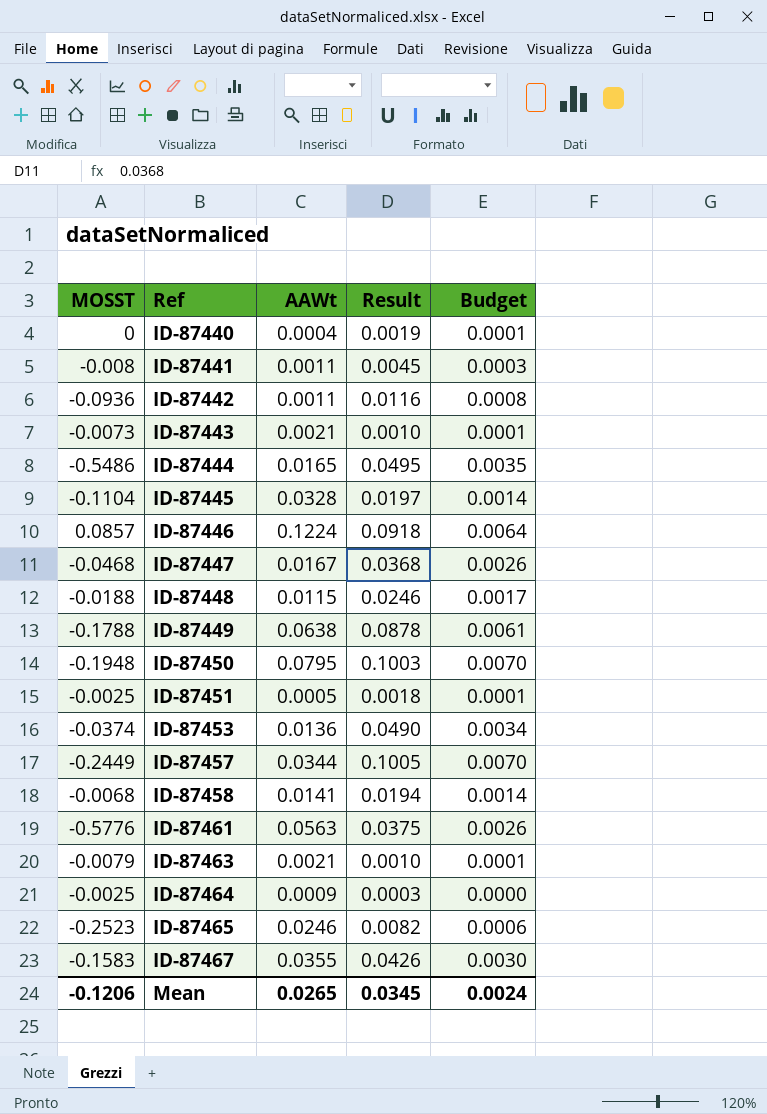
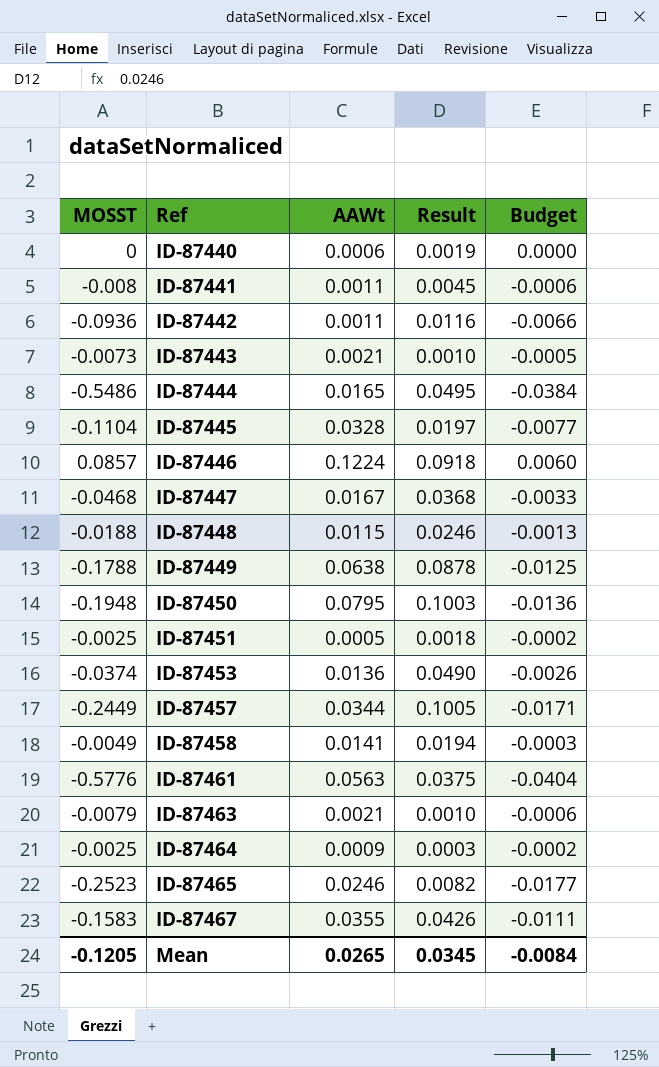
column Budget | formula: [Result] * 0.07 -> [MOSST] * 0.07
ID-87440 | AAWt: 0.0004 -> 0.0006
ID-87458 | MOSST: -0.0068 -> -0.0049
Mean | MOSST: -0.1206 -> -0.1205
Mean | Budget: 0.0024 -> -0.0084

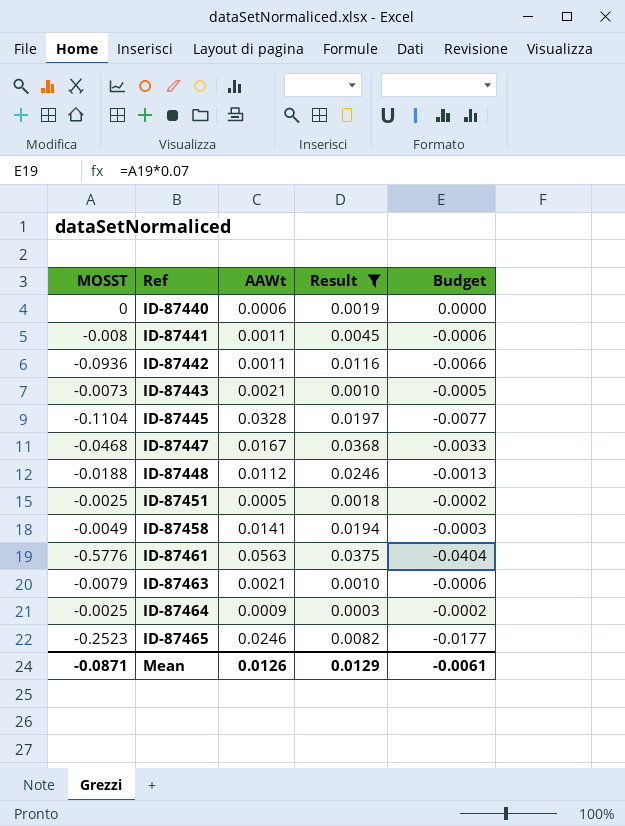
filter: none -> Result <= 0.0375
ID-87448 | AAWt: 0.0115 -> 0.0112
Mean | MOSST: -0.1205 -> -0.0871
Mean | AAWt: 0.0265 -> 0.0126
Mean | Result: 0.0345 -> 0.0129
Mean | Budget: -0.0084 -> -0.0061

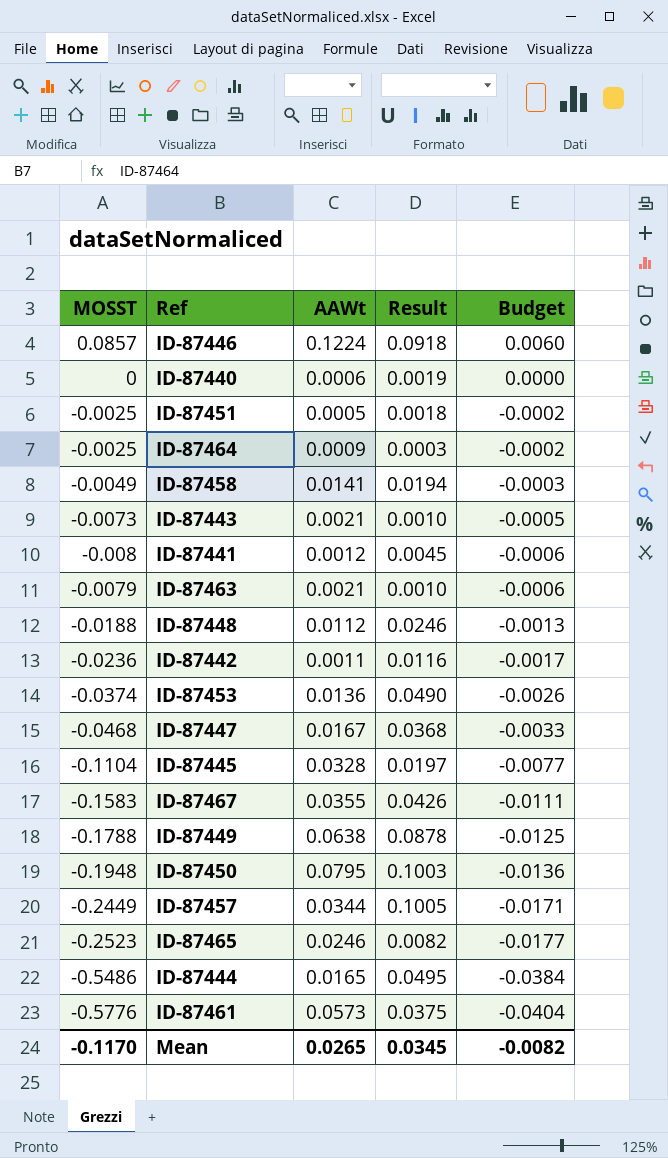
filter: Result <= 0.0375 -> none
row order: Ref ascending -> Budget descending
ID-87441 | AAWt: 0.0011 -> 0.0012
ID-87442 | MOSST: -0.0936 -> -0.0236
ID-87442 | Budget: -0.0066 -> -0.0017
ID-87461 | AAWt: 0.0563 -> 0.0573
Mean | MOSST: -0.0871 -> -0.1170
Mean | AAWt: 0.0126 -> 0.0265
Mean | Result: 0.0129 -> 0.0345
Mean | Budget: -0.0061 -> -0.0082

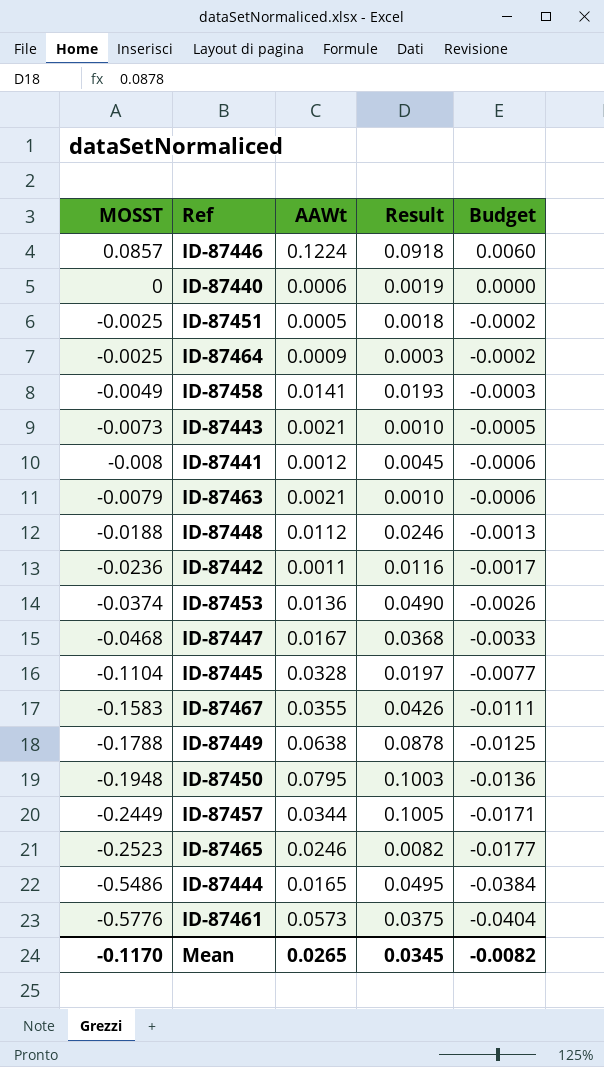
ID-87458 | Result: 0.0194 -> 0.0193

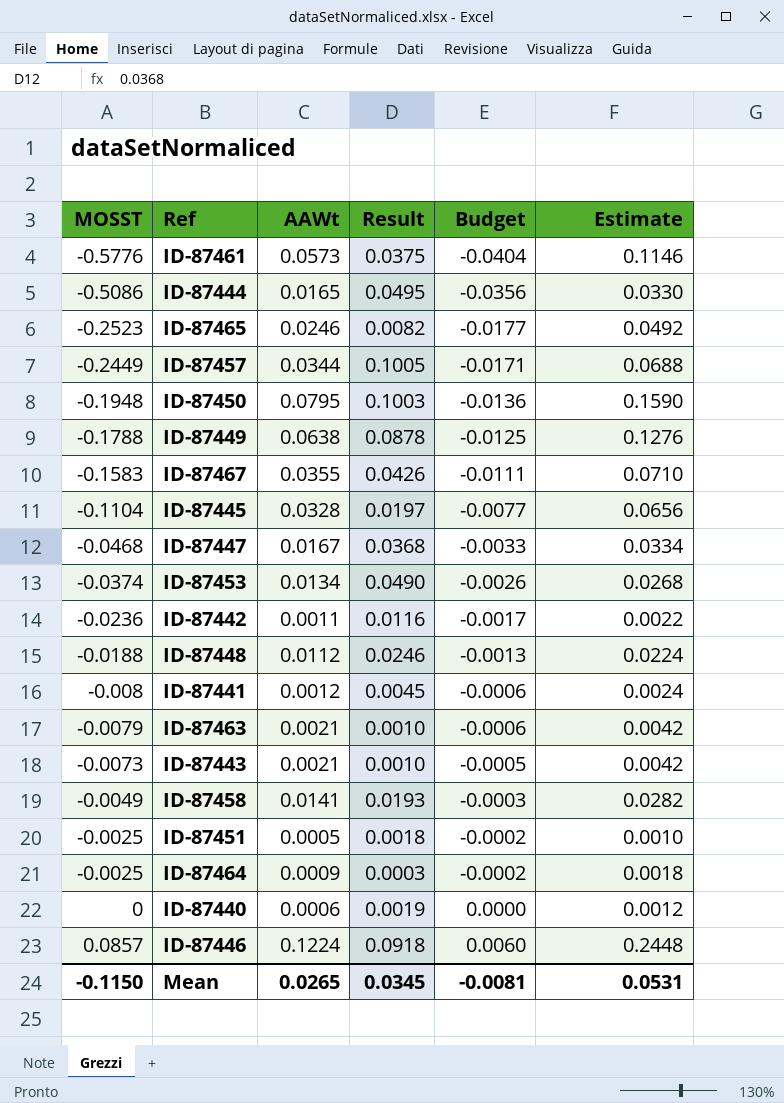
row order: Budget descending -> MOSST ascending
column Estimate | formula: none -> [AAWt] * 2
ID-87444 | MOSST: -0.5486 -> -0.5086
ID-87444 | Budget: -0.0384 -> -0.0356
ID-87453 | AAWt: 0.0136 -> 0.0134
Mean | MOSST: -0.1170 -> -0.1150
Mean | Budget: -0.0082 -> -0.0081

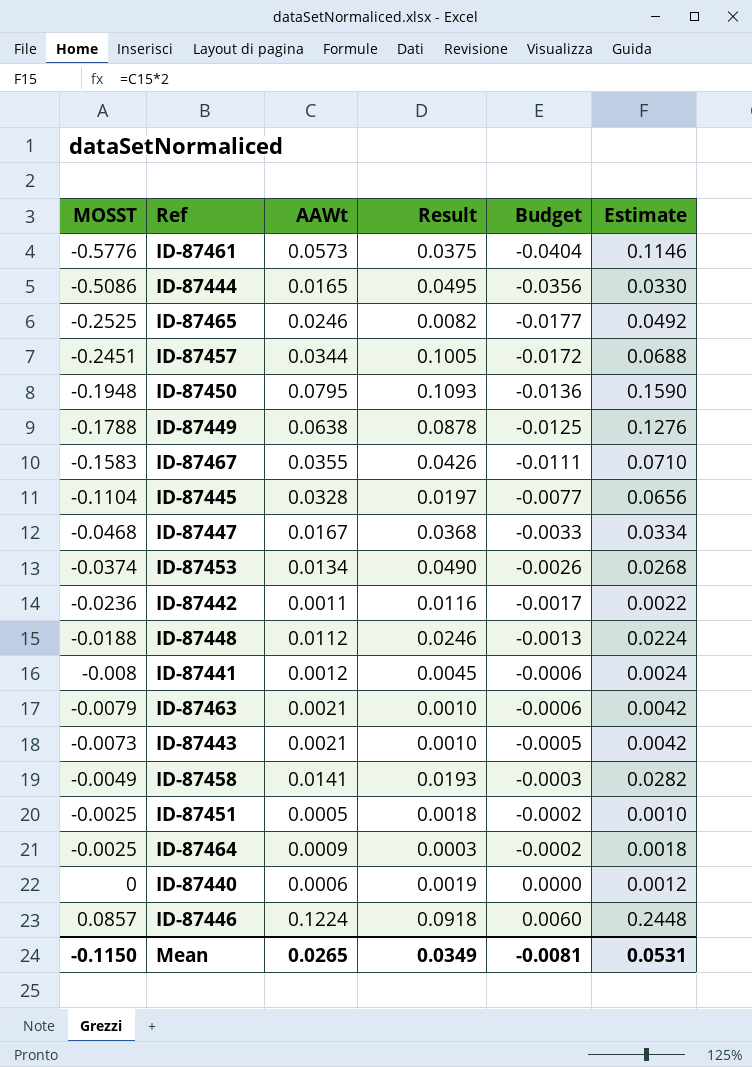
ID-87465 | MOSST: -0.2523 -> -0.2525
ID-87457 | MOSST: -0.2449 -> -0.2451
ID-87457 | Budget: -0.0171 -> -0.0172
ID-87450 | Result: 0.1003 -> 0.1093
Mean | Result: 0.0345 -> 0.0349

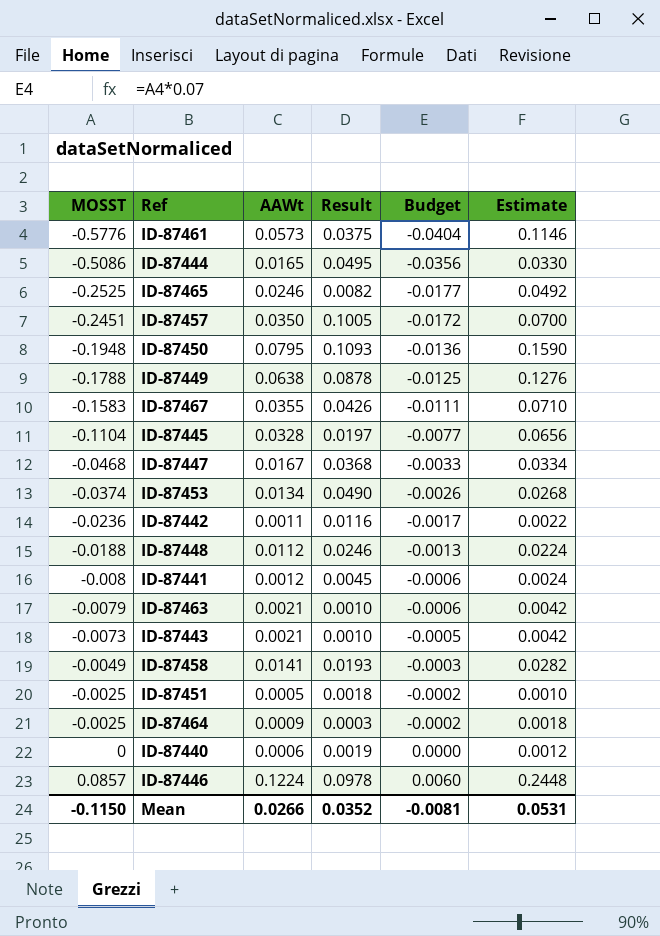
ID-87457 | AAWt: 0.0344 -> 0.0350
ID-87457 | Estimate: 0.0688 -> 0.0700
ID-87446 | Result: 0.0918 -> 0.0978
Mean | AAWt: 0.0265 -> 0.0266
Mean | Result: 0.0349 -> 0.0352

